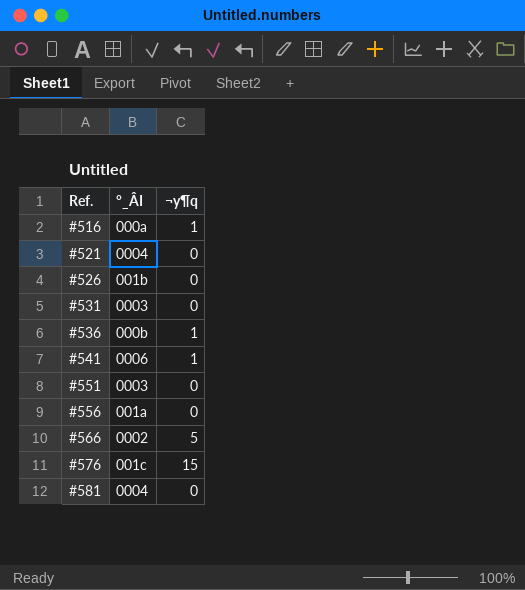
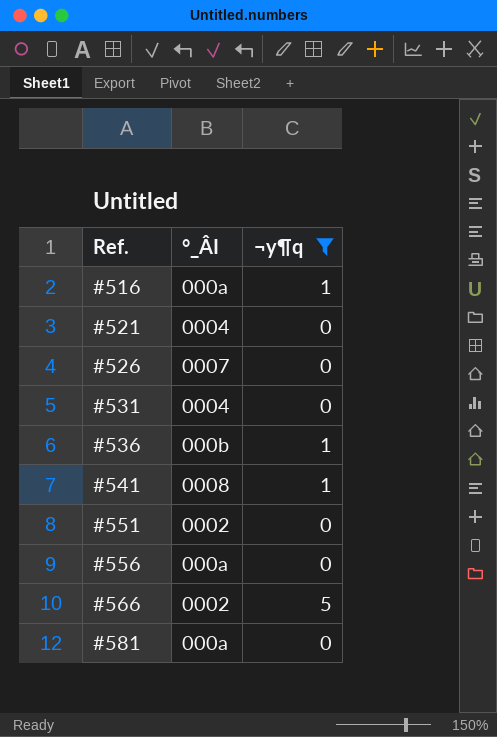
filter: none -> ¬y¶q != 15
#526 | °_ÂI: 001b -> 0007
#531 | °_ÂI: 0003 -> 0004
#541 | °_ÂI: 0006 -> 0008
#551 | °_ÂI: 0003 -> 0002
#556 | °_ÂI: 001a -> 000a
#581 | °_ÂI: 0004 -> 000a

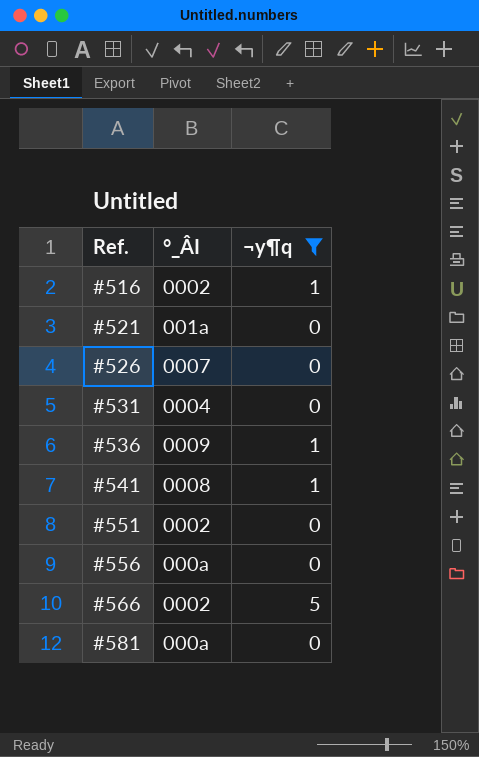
#516 | °_ÂI: 000a -> 0002
#521 | °_ÂI: 0004 -> 001a
#536 | °_ÂI: 000b -> 0009

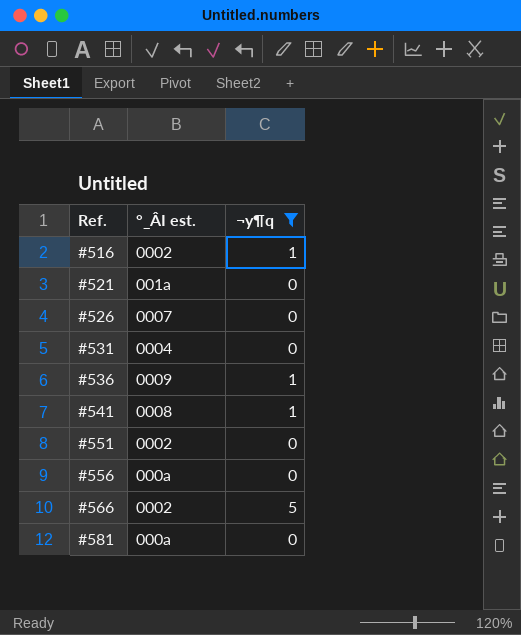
column name: °_ÂI -> °_ÂI est.

